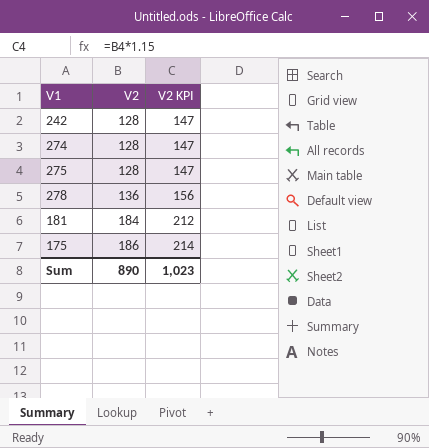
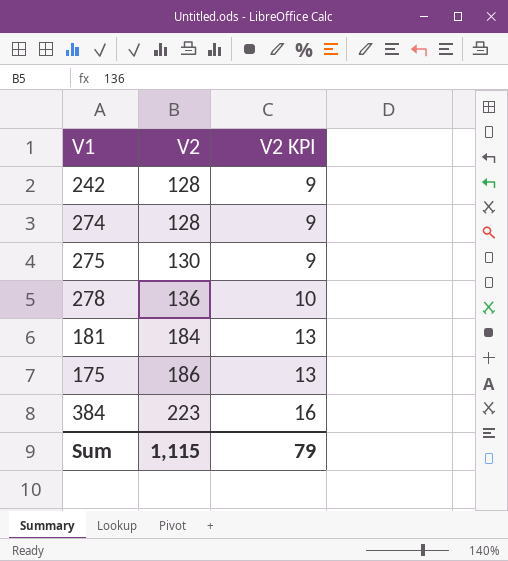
column V2 KPI | formula: [V2] * 1.15 -> [V2] * 0.07
275 | V2: 128 -> 130
row 384: none -> 223 | 16
Sum | V2: 890 -> 1,115
Sum | V2 KPI: 1,023 -> 79

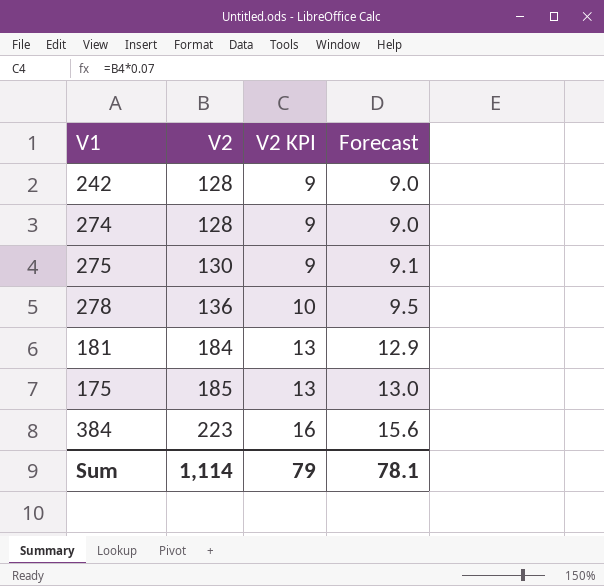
column Forecast | formula: none -> [V2] * 0.07
175 | V2: 186 -> 185
Sum | V2: 1,115 -> 1,114

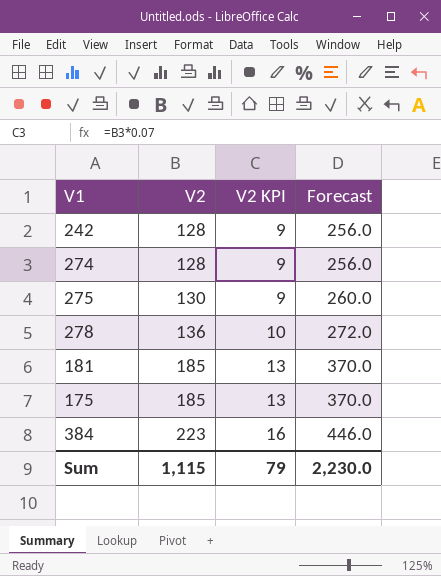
column Forecast | formula: [V2] * 0.07 -> [V2] * 2
181 | V2: 184 -> 185
Sum | V2: 1,114 -> 1,115
Sum | Forecast: 78.1 -> 2,230.0

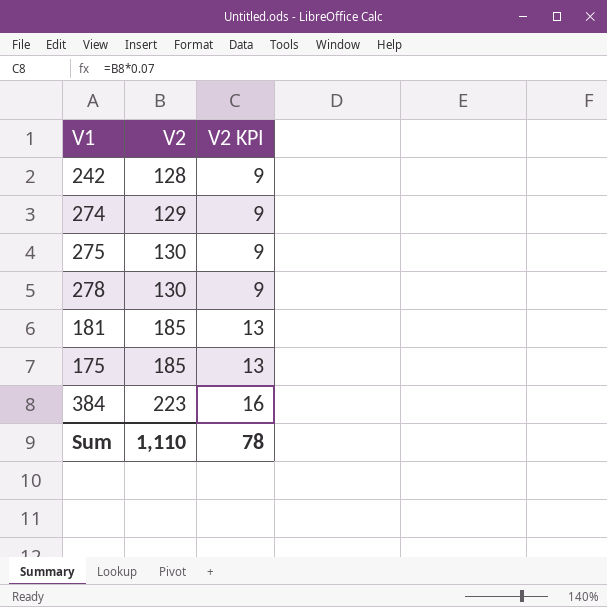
column Forecast | formula: [V2] * 2 -> none
274 | V2: 128 -> 129
278 | V2: 136 -> 130
278 | V2 KPI: 10 -> 9
Sum | V2: 1,115 -> 1,110
Sum | V2 KPI: 79 -> 78

